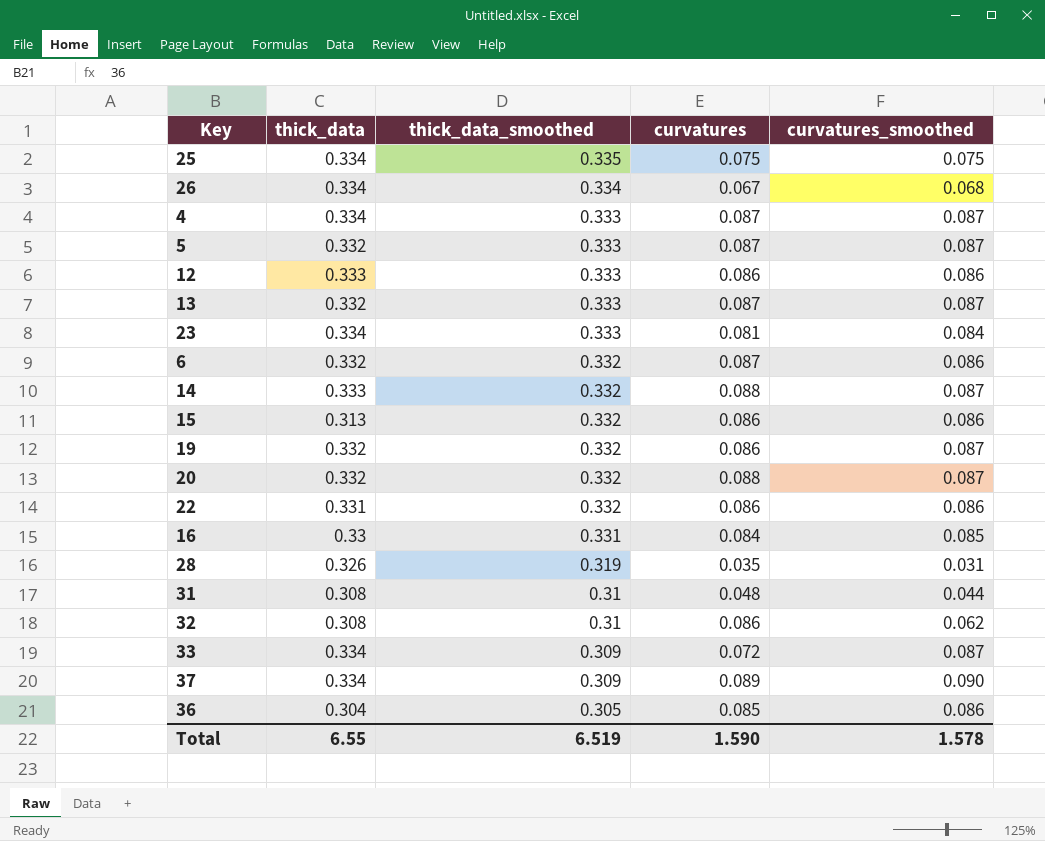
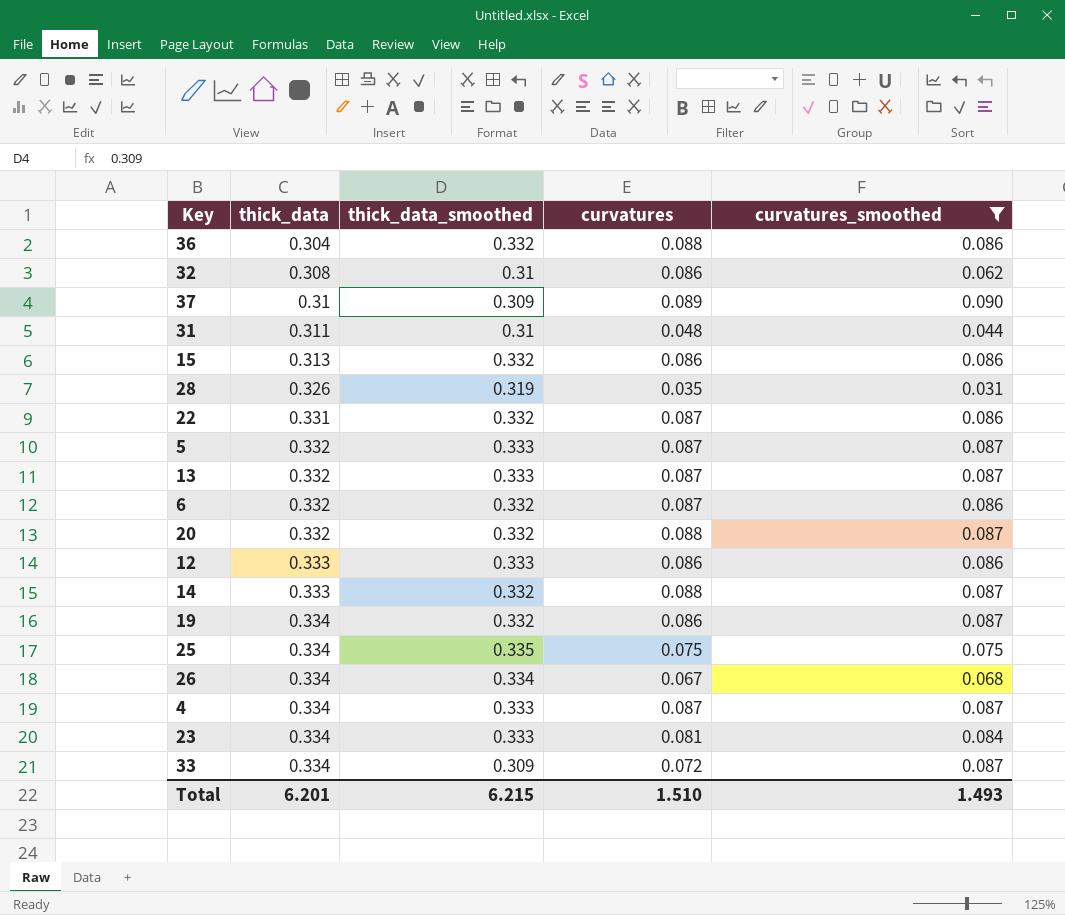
filter: none -> curvatures_smoothed != 0.085
row order: thick_data_smoothed descending -> thick_data ascending
36 | thick_data_smoothed: 0.305 -> 0.332
36 | curvatures: 0.085 -> 0.088
37 | thick_data: 0.334 -> 0.31
31 | thick_data: 0.308 -> 0.311
22 | curvatures: 0.086 -> 0.087
19 | thick_data: 0.332 -> 0.334
Total | thick_data: 6.55 -> 6.201
Total | thick_data_smoothed: 6.519 -> 6.215
Total | curvatures: 1.590 -> 1.510
Total | curvatures_smoothed: 1.578 -> 1.493

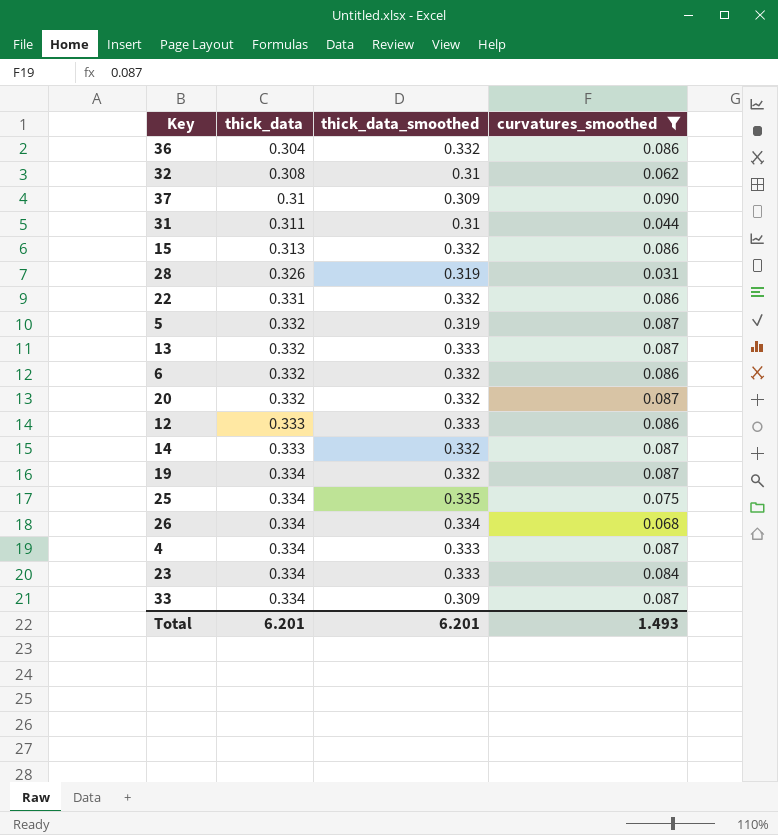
column curvatures | position: 4 -> none
5 | thick_data_smoothed: 0.333 -> 0.319
Total | thick_data_smoothed: 6.215 -> 6.201

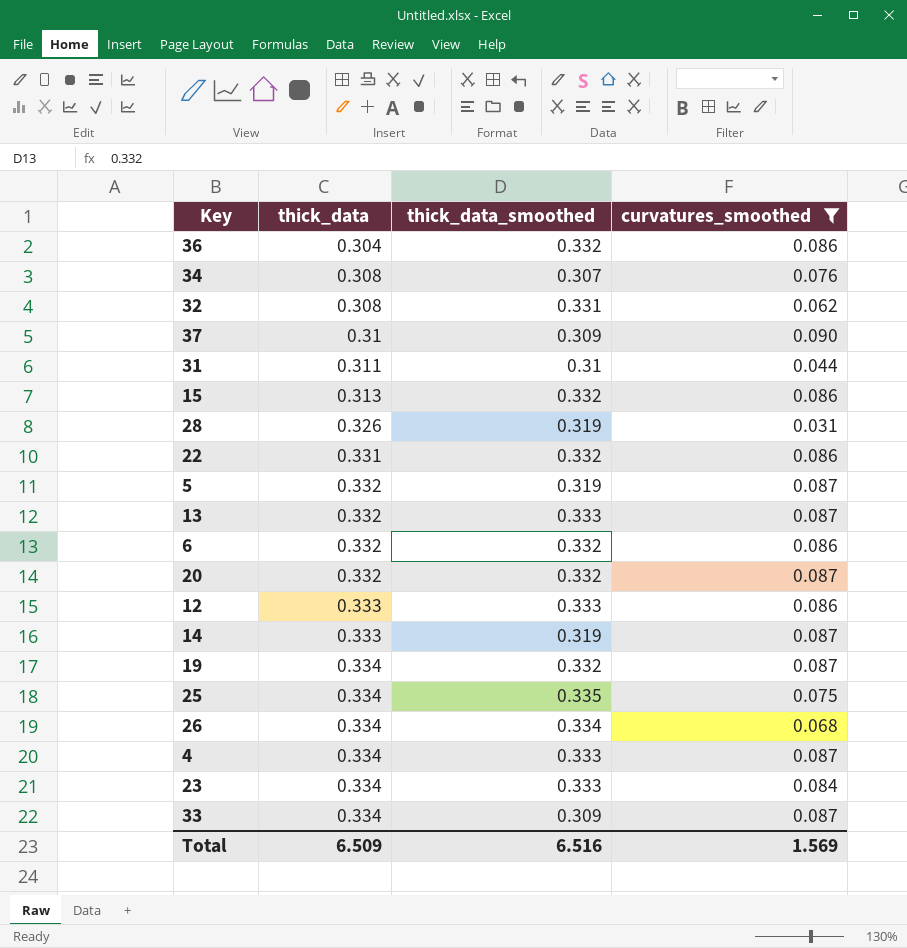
row 34: none -> 0.308 | 0.307 | 0.076
32 | thick_data_smoothed: 0.31 -> 0.331
14 | thick_data_smoothed: 0.332 -> 0.319
Total | thick_data: 6.201 -> 6.509
Total | thick_data_smoothed: 6.201 -> 6.516
Total | curvatures_smoothed: 1.493 -> 1.569

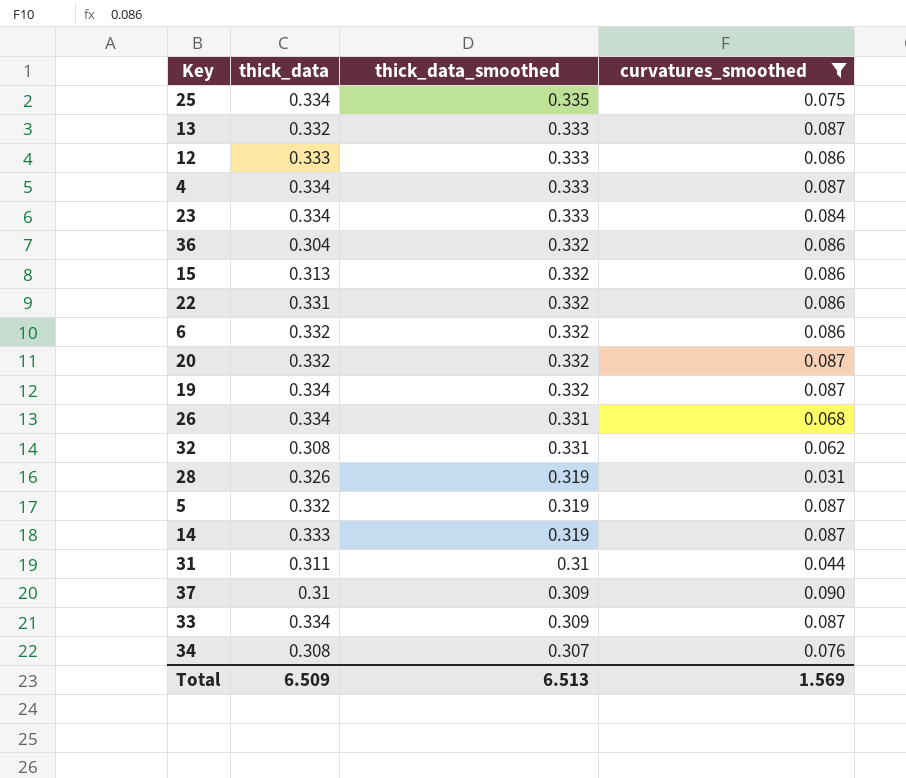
row order: thick_data ascending -> thick_data_smoothed descending
26 | thick_data_smoothed: 0.334 -> 0.331
Total | thick_data_smoothed: 6.516 -> 6.513

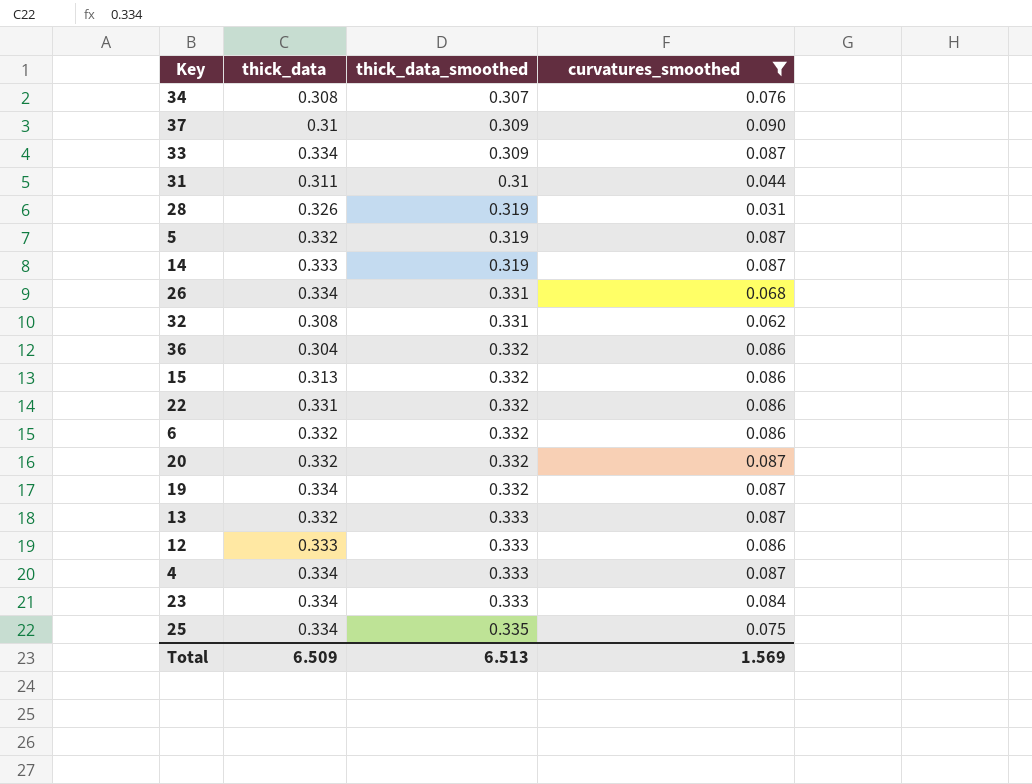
row order: thick_data_smoothed descending -> thick_data_smoothed ascending

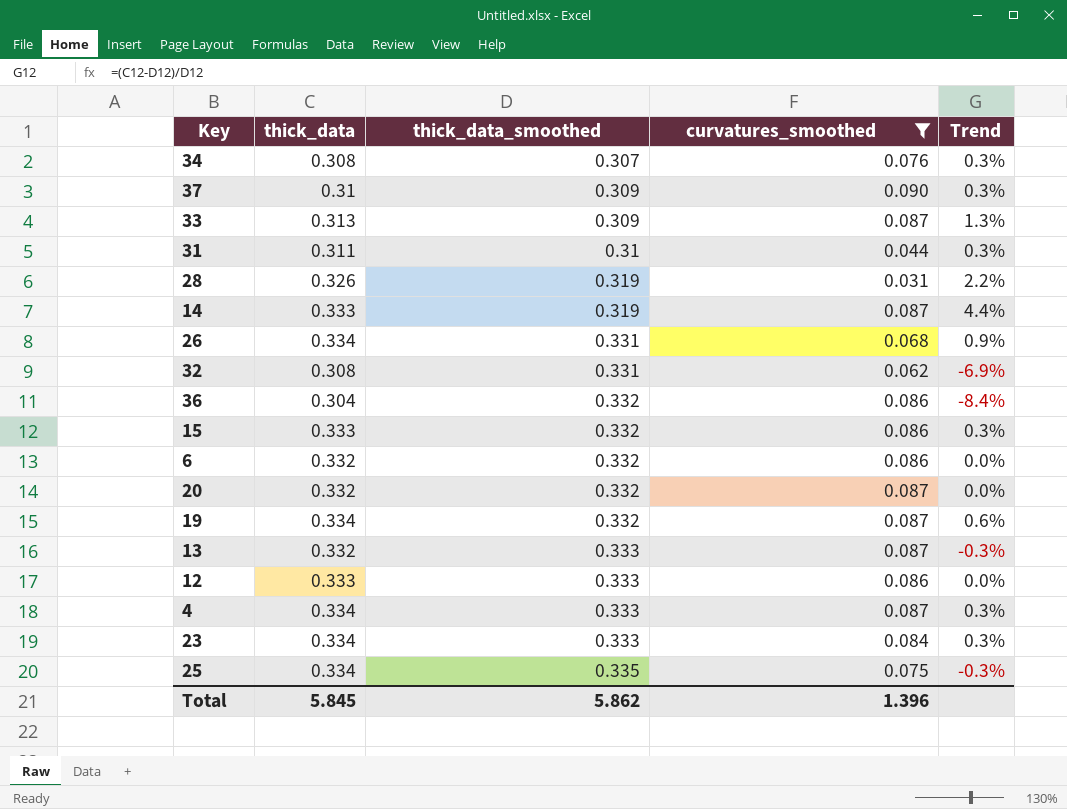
column Trend | formula: none -> ([thick_data] - [thick_data_smoothed]) / [thick_data_smoothed]
row 5: 0.332 | 0.319 | 0.087 -> none
row 22: 0.331 | 0.332 | 0.086 -> none
33 | thick_data: 0.334 -> 0.313
15 | thick_data: 0.313 -> 0.333
Total | thick_data: 6.509 -> 5.845
Total | thick_data_smoothed: 6.513 -> 5.862
Total | curvatures_smoothed: 1.569 -> 1.396

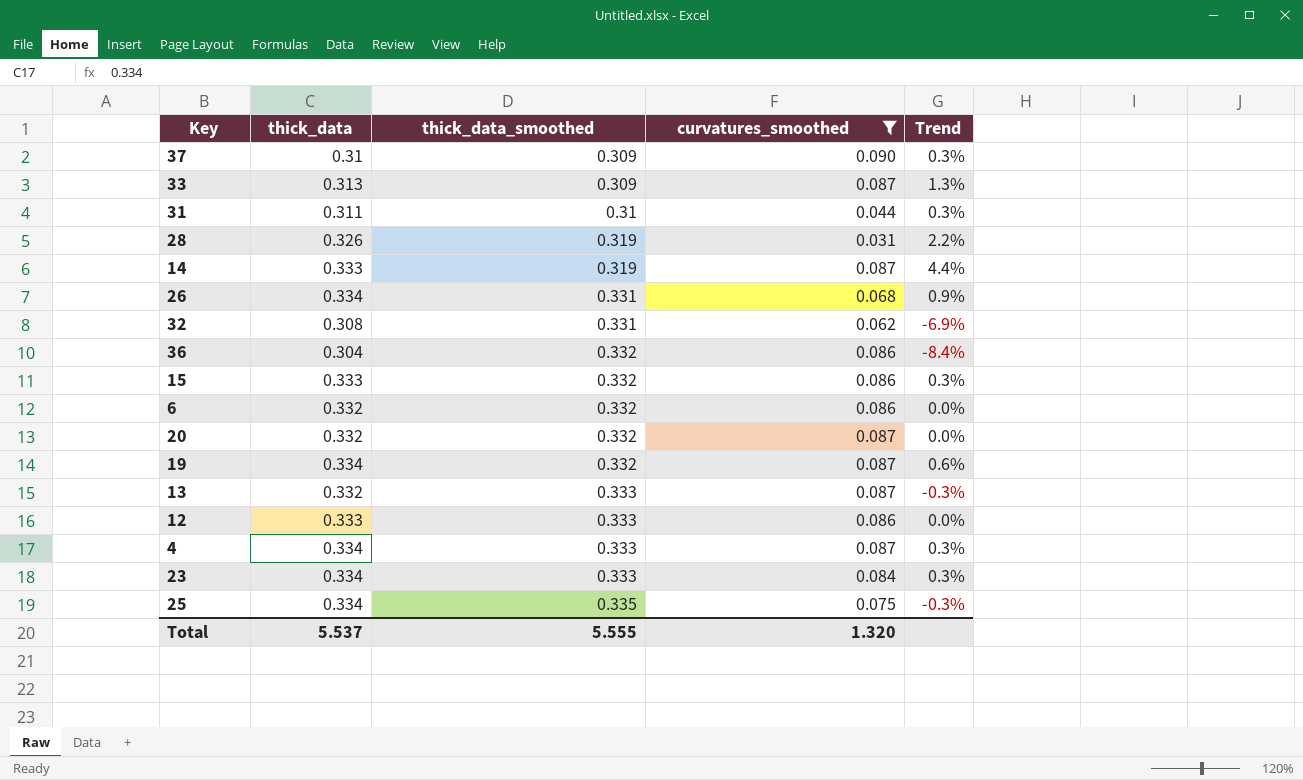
row 34: 0.308 | 0.307 | 0.076 | 0.3% -> none
Total | thick_data: 5.845 -> 5.537
Total | thick_data_smoothed: 5.862 -> 5.555
Total | curvatures_smoothed: 1.396 -> 1.320

